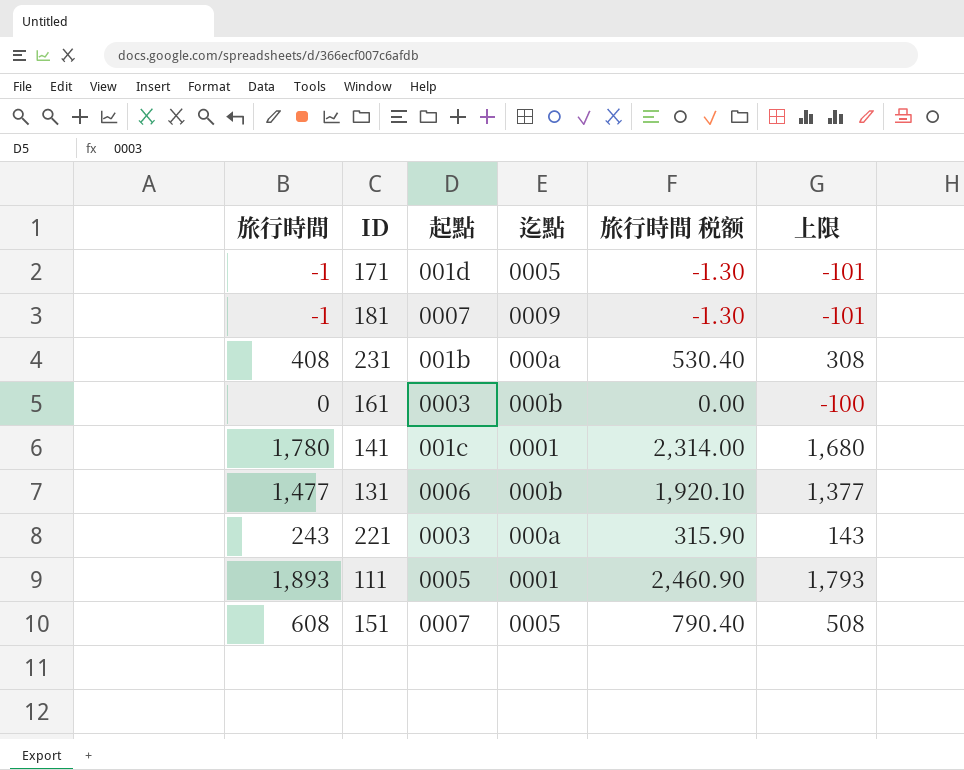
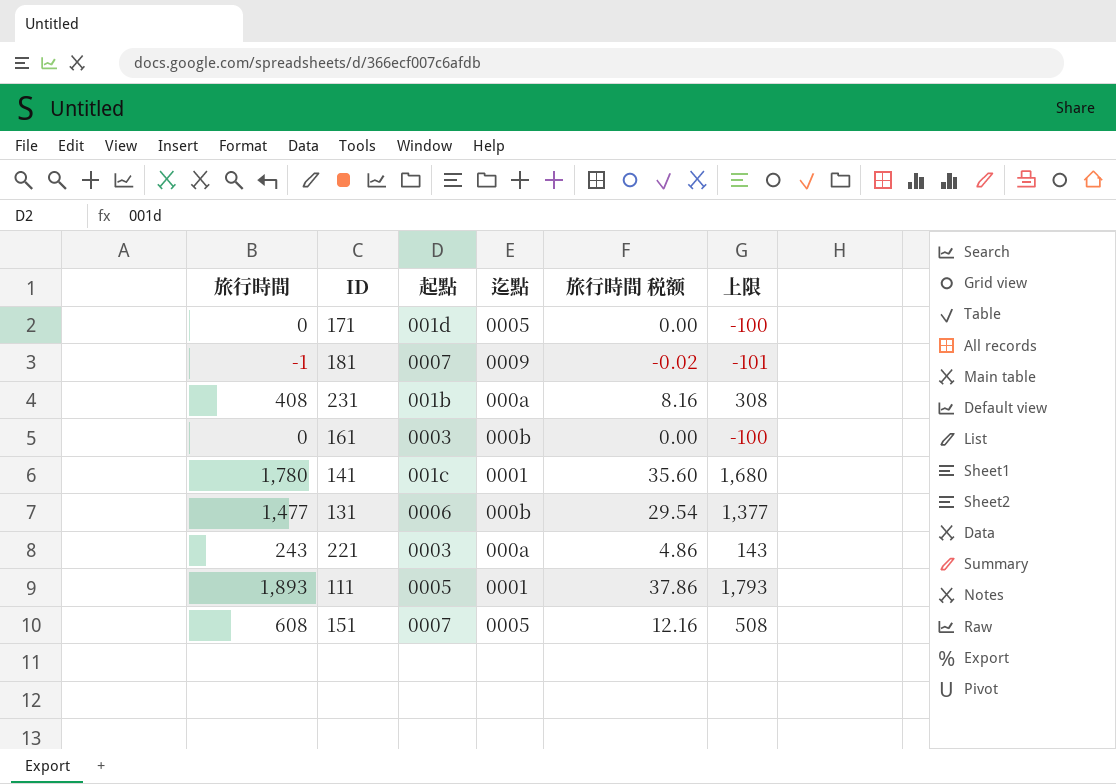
column 旅行時間 税额 | formula: [旅行時間] * 1.3 -> [旅行時間] * 0.02
171 | 旅行時間: -1 -> 0
171 | 上限: -101 -> -100

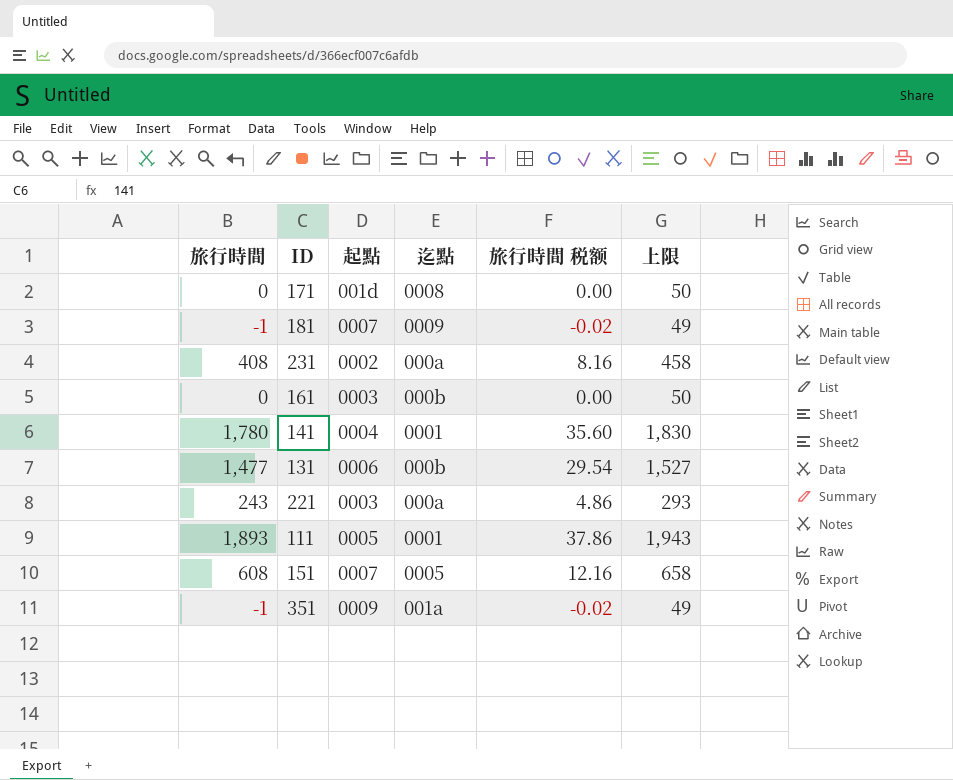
column 上限 | formula: [旅行時間] - 100 -> [旅行時間] + 50
171 | 迄點: 0005 -> 0008
231 | 起點: 001b -> 0002
141 | 起點: 001c -> 0004
row 351: none -> -1 | 0009 | 001a | -0.02 | 49

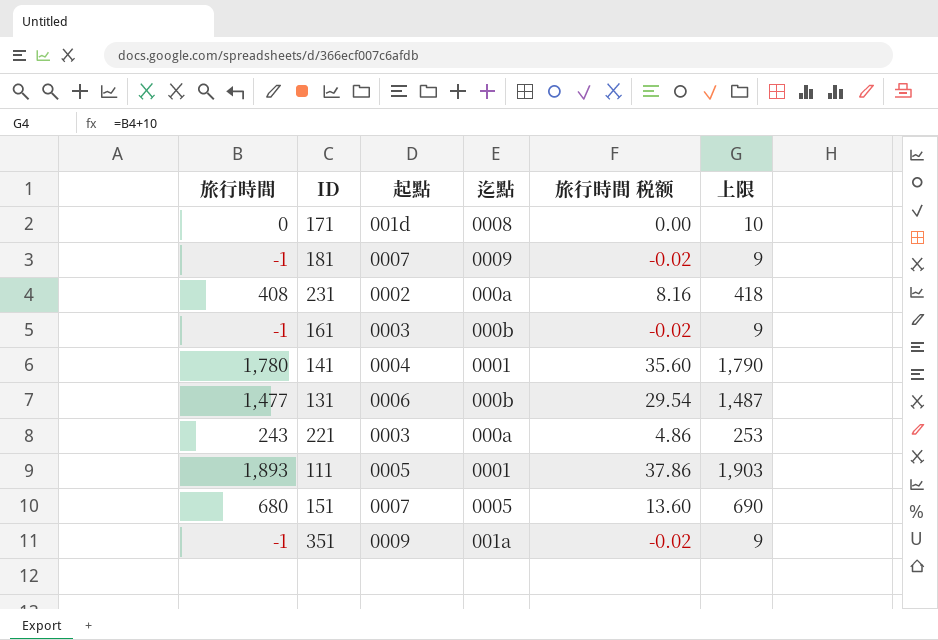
column 上限 | formula: [旅行時間] + 50 -> [旅行時間] + 10
161 | 旅行時間: 0 -> -1
161 | 旅行時間 税额: 0.00 -> -0.02
151 | 旅行時間: 608 -> 680
151 | 旅行時間 税额: 12.16 -> 13.60

